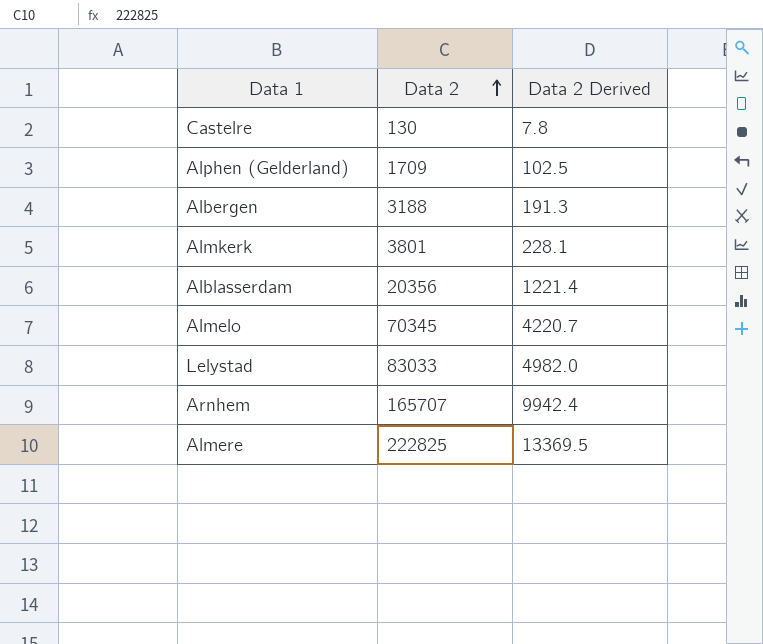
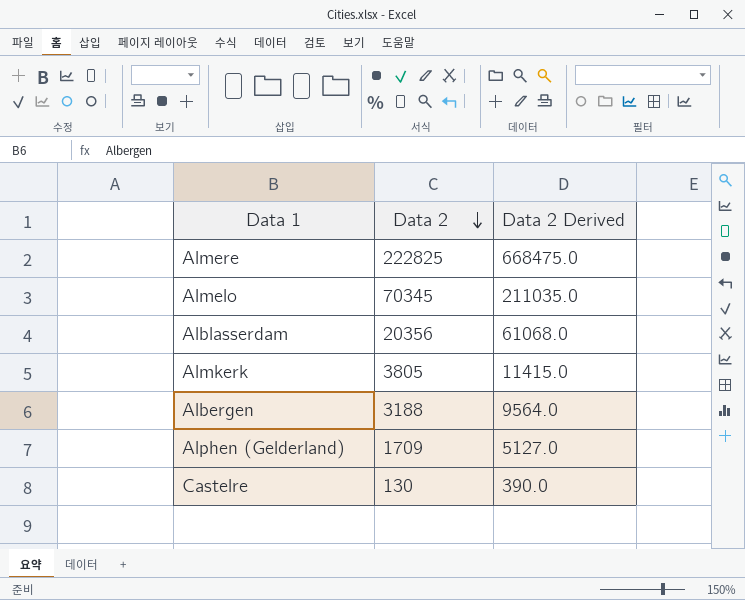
row order: Data 2 ascending -> Data 2 descending
column Data 2 Derived | formula: [Data 2] * 0.06 -> [Data 2] * 3
row Lelystad: 83033 | 4982.0 -> none
row Arnhem: 165707 | 9942.4 -> none
Almkerk | Data 2: 3801 -> 3805

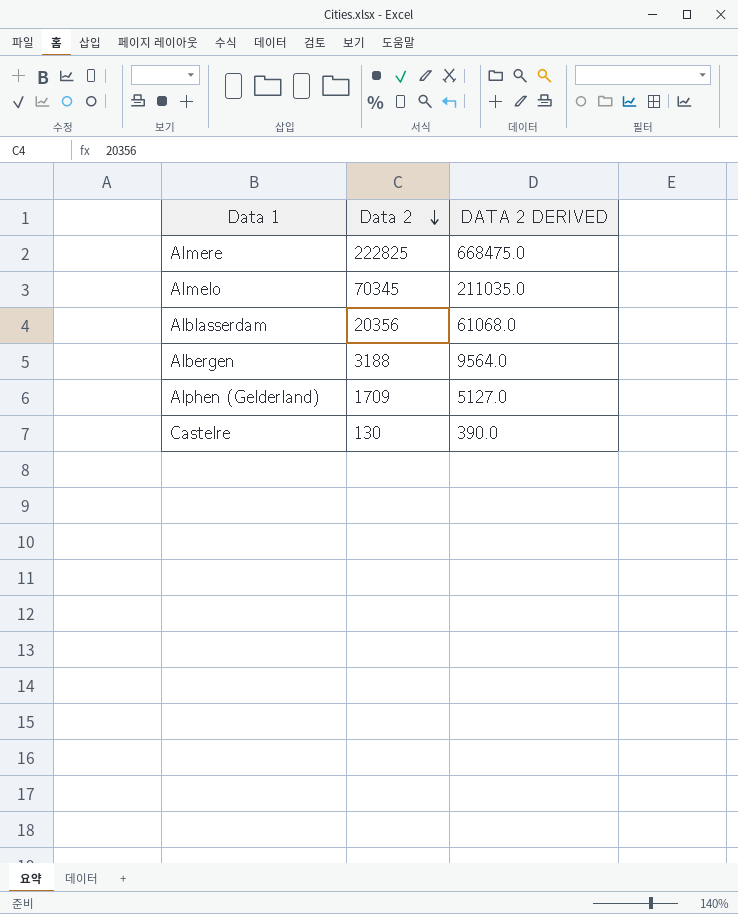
column name: Data 2 Derived -> DATA 2 DERIVED
row Almkerk: 3805 | 11415.0 -> none

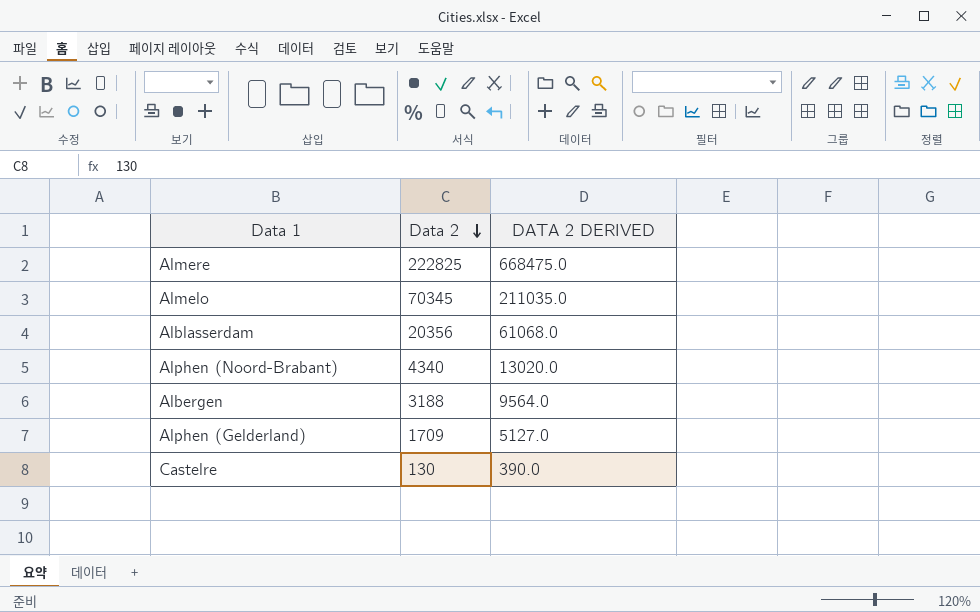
row Alphen (Noord-Brabant): none -> 4340 | 13020.0

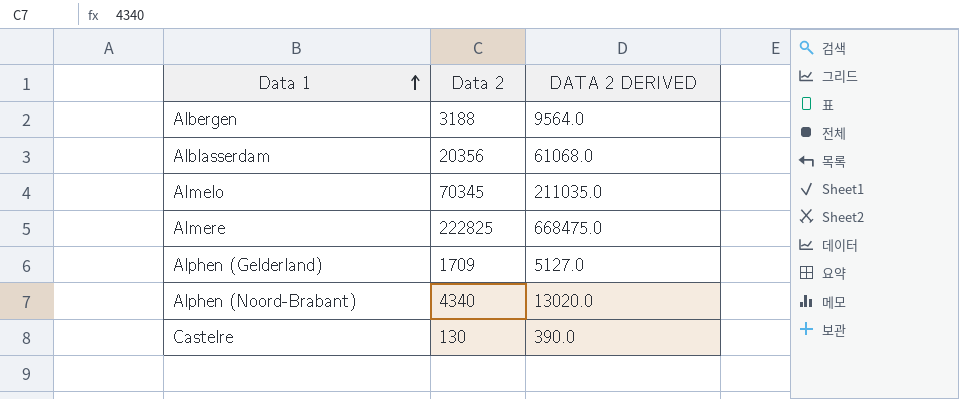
row order: Data 2 descending -> Data 1 ascending

